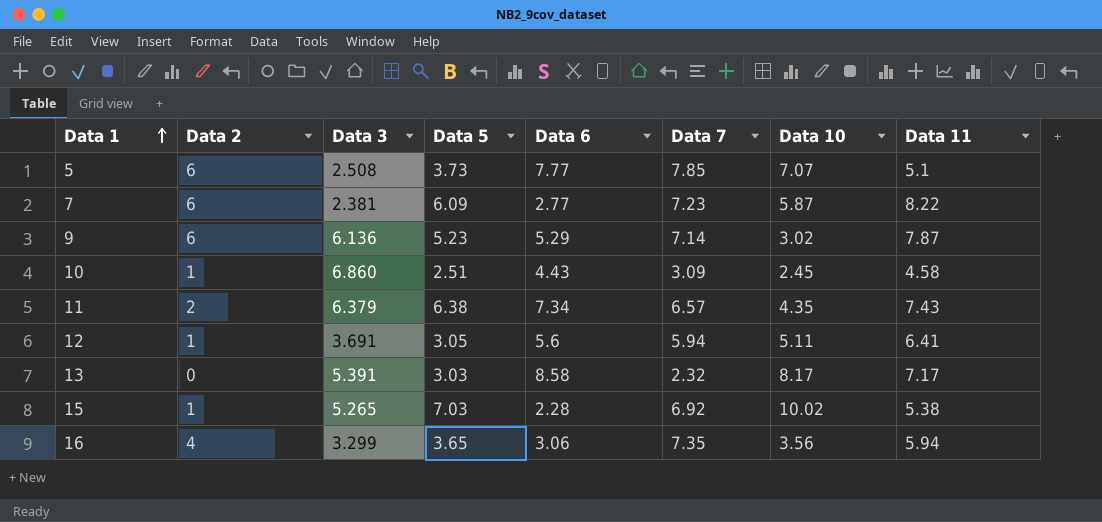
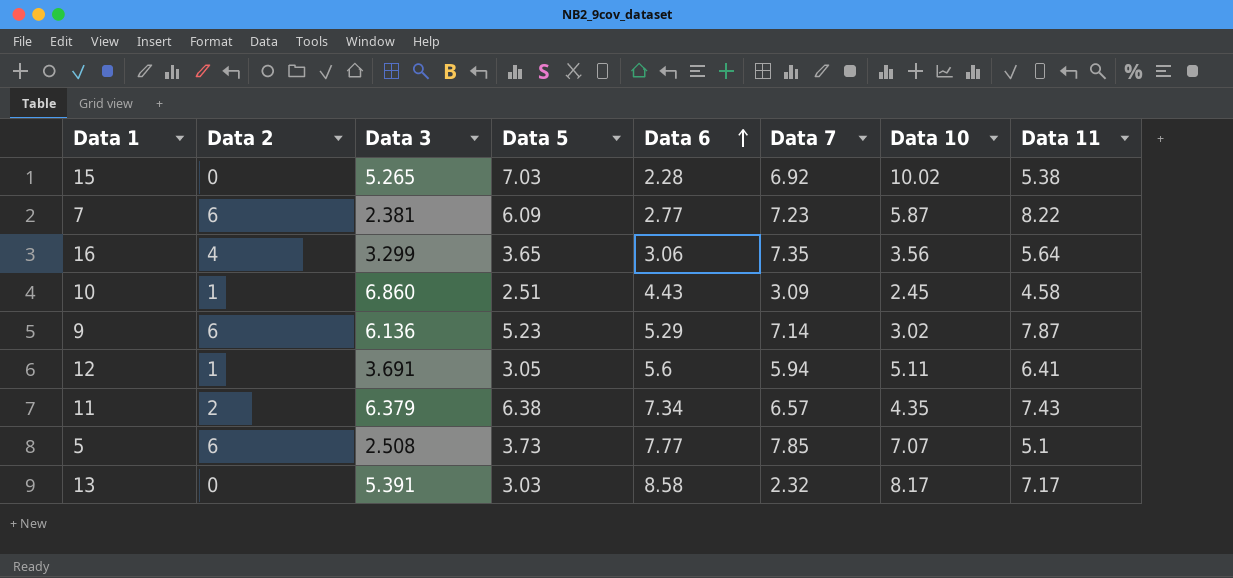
row order: Data 1 ascending -> Data 6 ascending
15 | Data 2: 1 -> 0
16 | Data 11: 5.94 -> 5.64

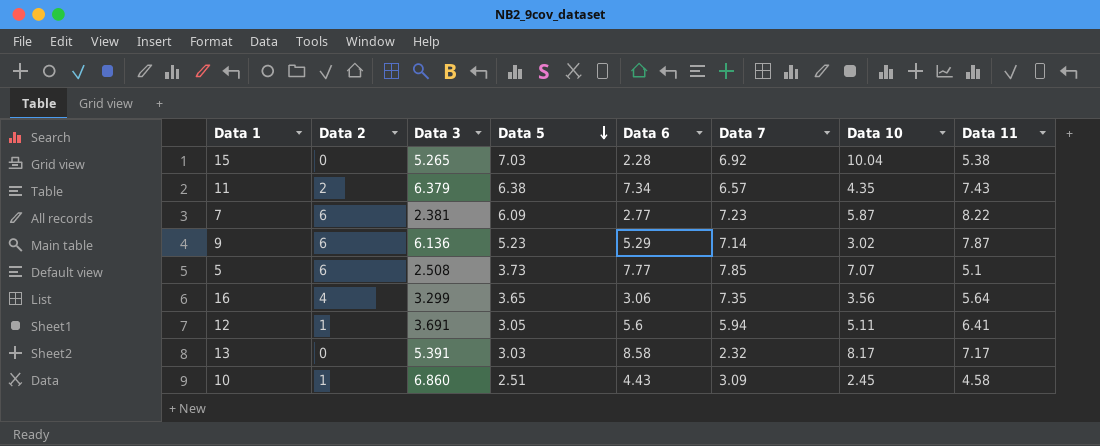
row order: Data 6 ascending -> Data 5 descending
15 | Data 10: 10.02 -> 10.04

